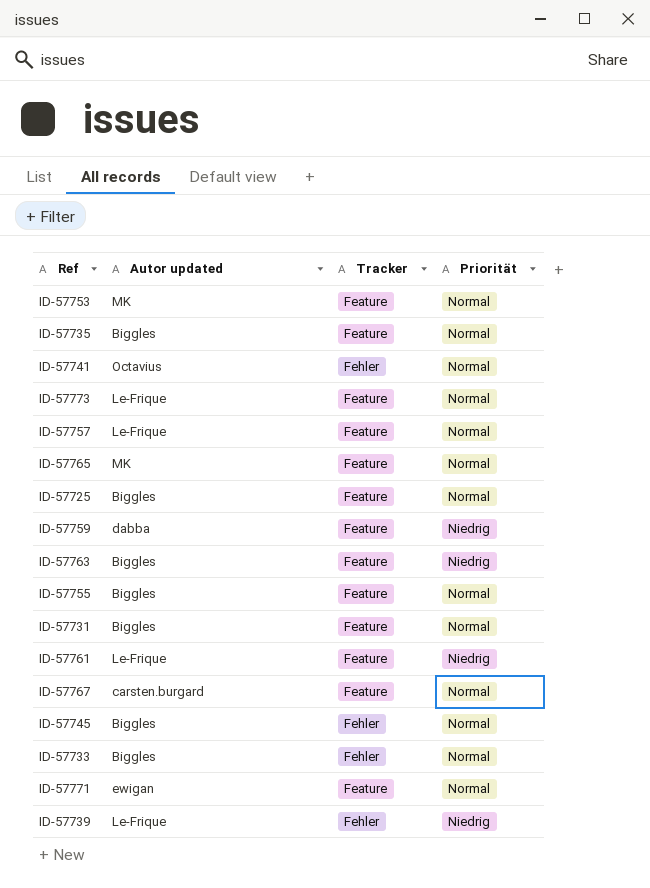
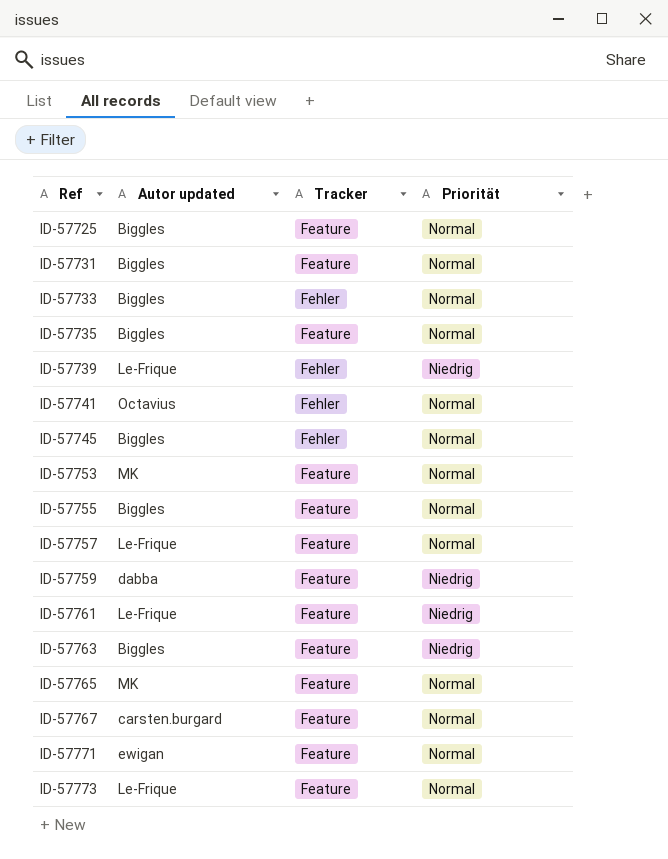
row order: none -> Ref ascending

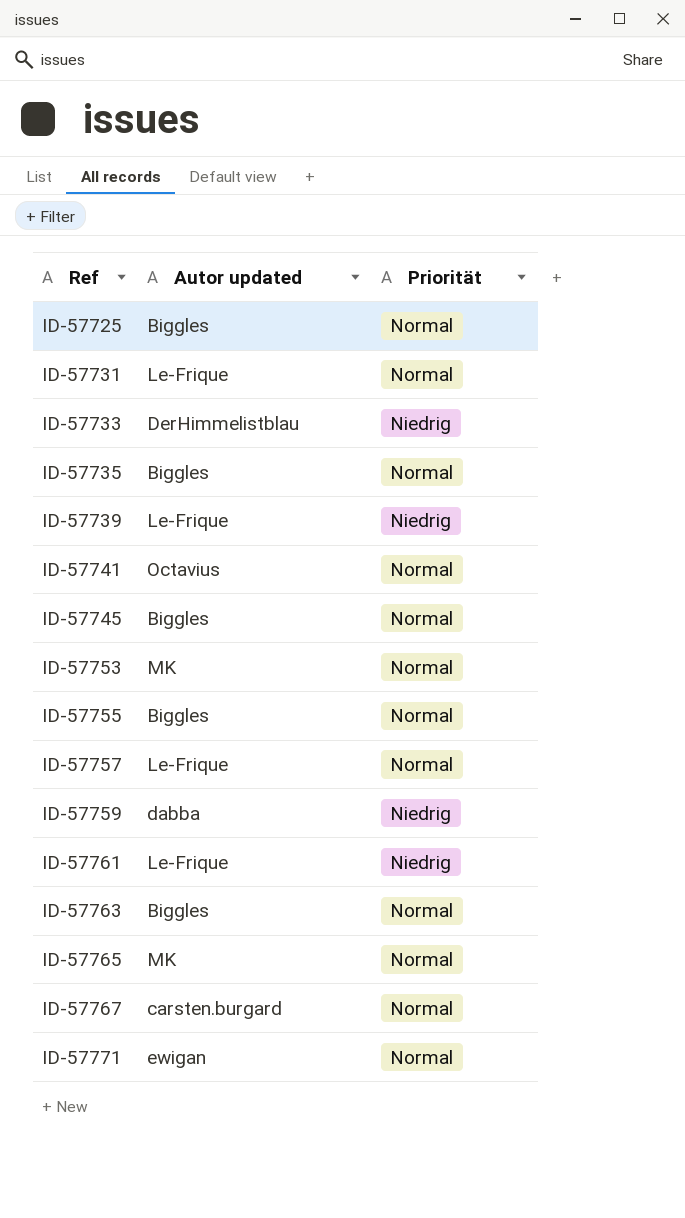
column Tracker | position: 3 -> none
row ID-57773: Le-Frique | Feature | Normal -> none
ID-57731 | Autor updated: Biggles -> Le-Frique
ID-57733 | Autor updated: Biggles -> DerHimmelistblau
ID-57733 | Priorität: Normal -> Niedrig
ID-57763 | Priorität: Niedrig -> Normal

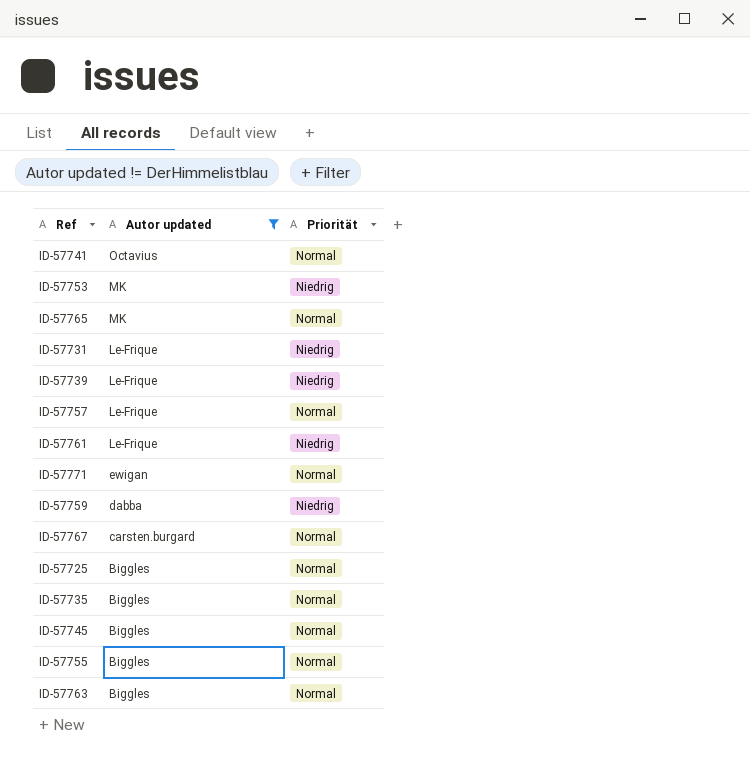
filter: none -> Autor updated != DerHimmelistblau
row order: Ref ascending -> Autor updated descending
ID-57753 | Priorität: Normal -> Niedrig
ID-57731 | Priorität: Normal -> Niedrig

